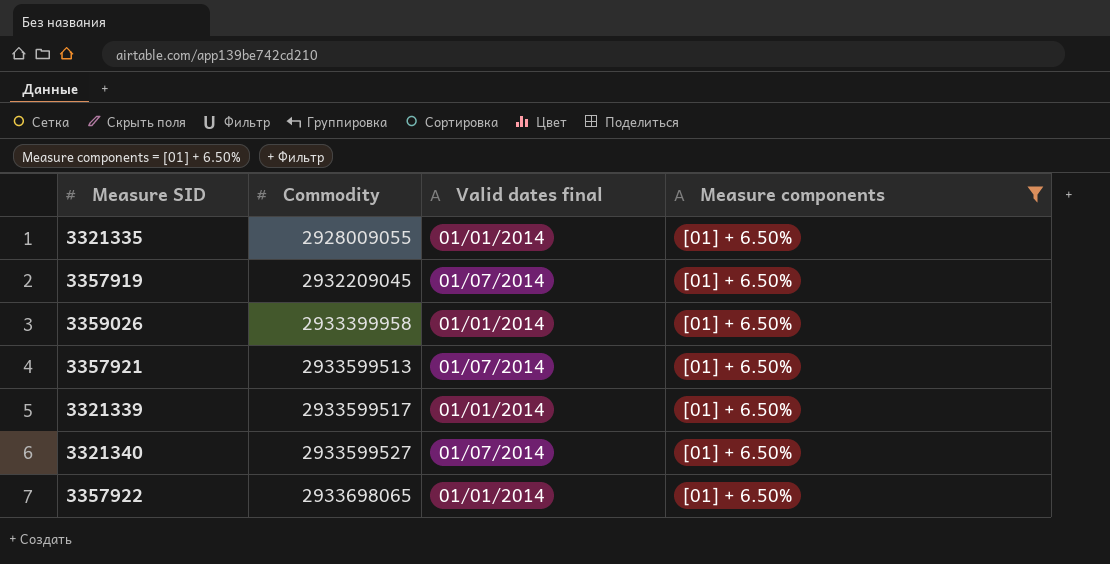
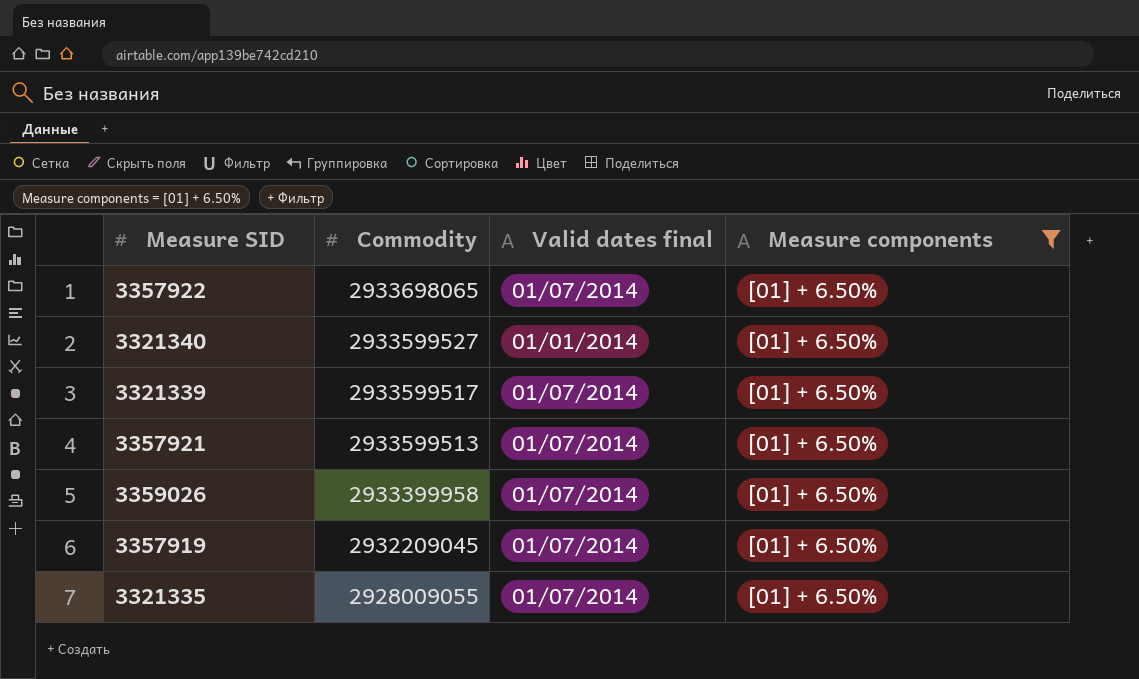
row order: Commodity ascending -> Commodity descending
3357922 | Valid dates final: 01/01/2014 -> 01/07/2014
3321340 | Valid dates final: 01/07/2014 -> 01/01/2014
3321339 | Valid dates final: 01/01/2014 -> 01/07/2014
3359026 | Valid dates final: 01/01/2014 -> 01/07/2014
3321335 | Valid dates final: 01/01/2014 -> 01/07/2014

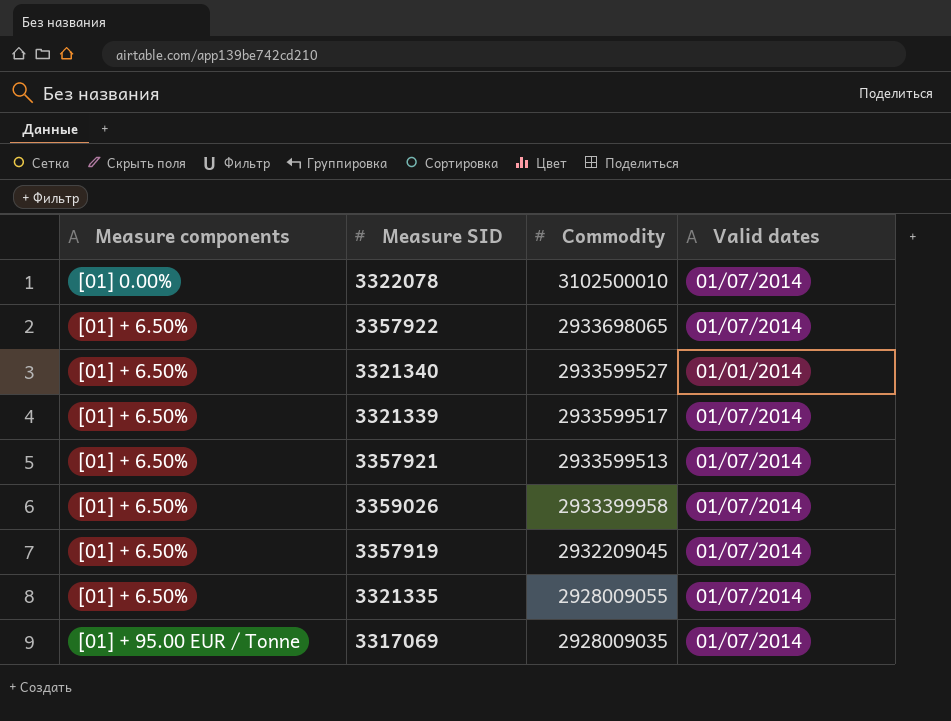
filter: Measure components = [01] + 6.50% -> none
column Measure components | position: 4 -> 1
column name: Valid dates final -> Valid dates

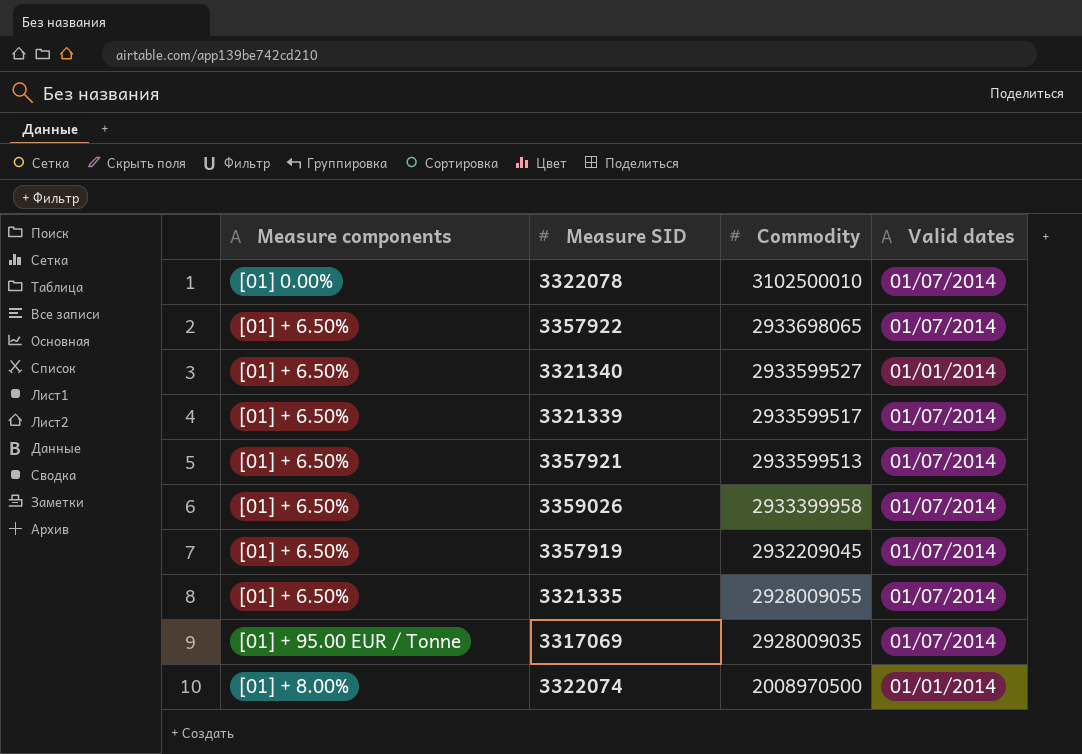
row 3322074: none -> [01] + 8.00% | 2008970500 | 01/01/2014

